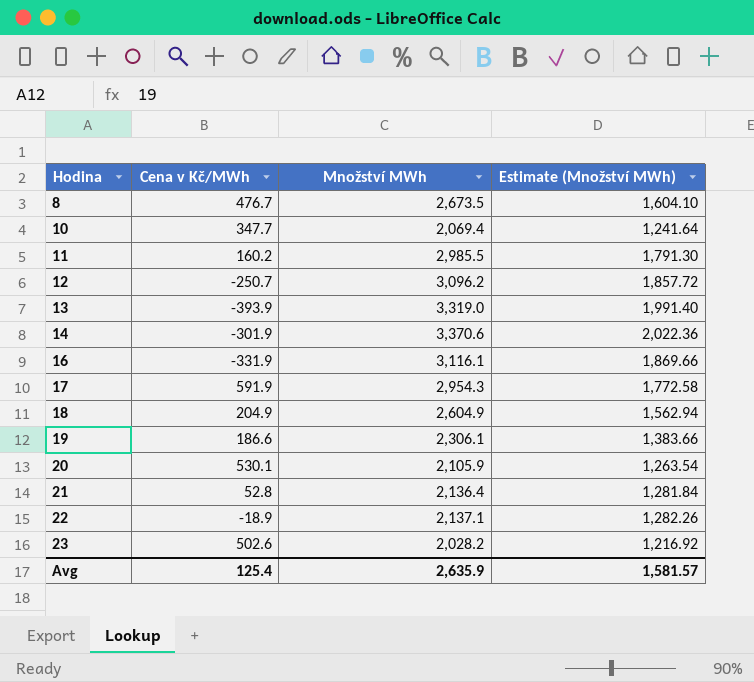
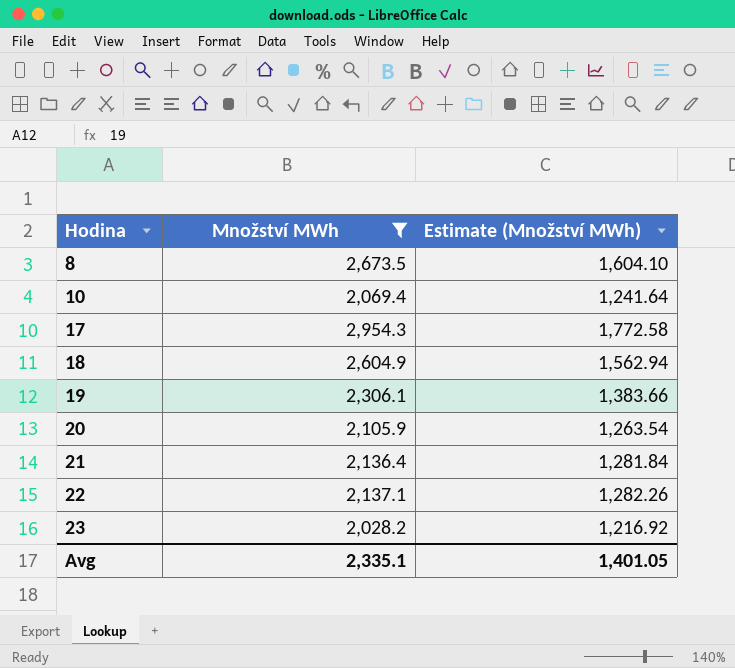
filter: none -> Množství MWh <= 2,954.3
column Cena v Kč/MWh | position: 2 -> none
Avg | Množství MWh: 2,635.9 -> 2,335.1
Avg | Estimate (Množství MWh): 1,581.57 -> 1,401.05

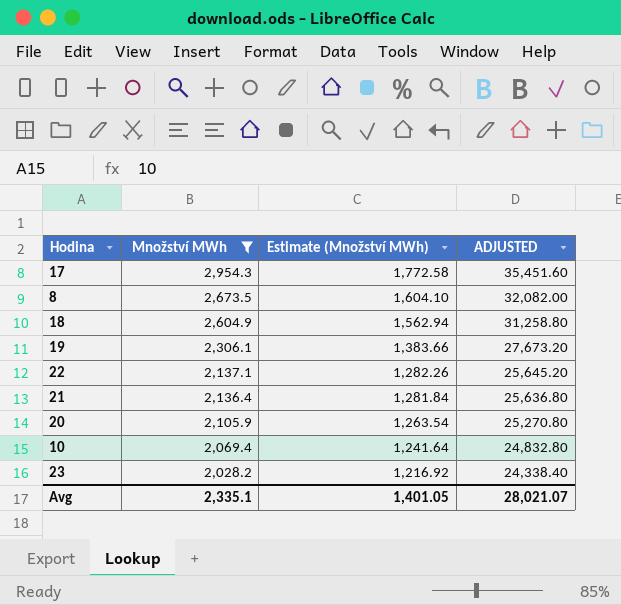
row order: Hodina ascending -> Množství MWh descending
column ADJUSTED | formula: none -> [Množství MWh] * 12

